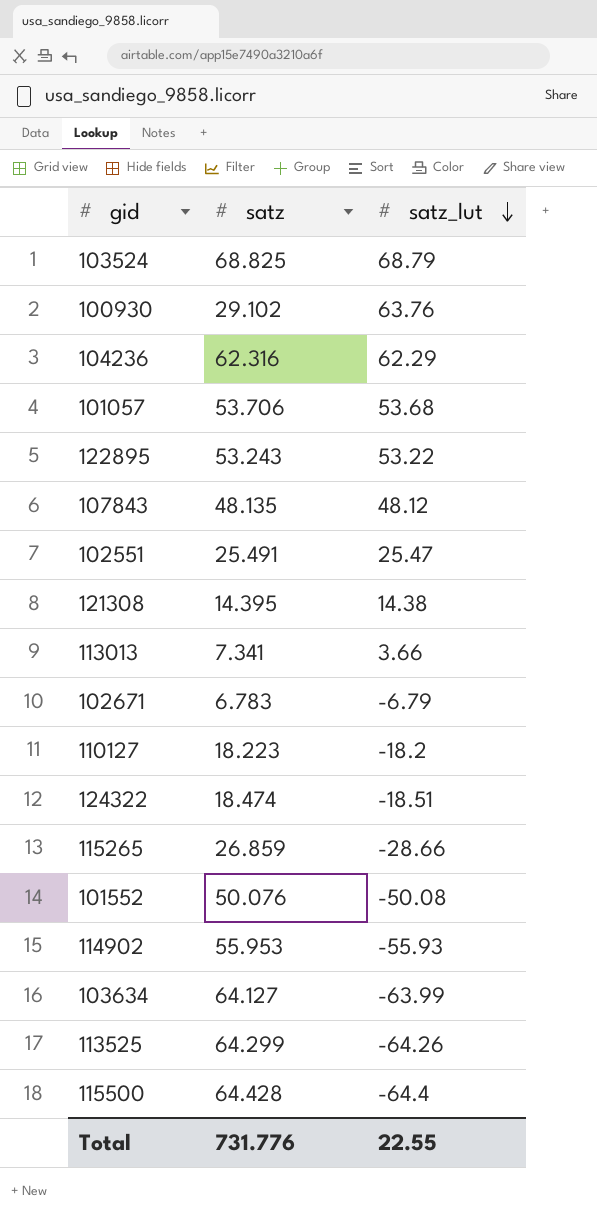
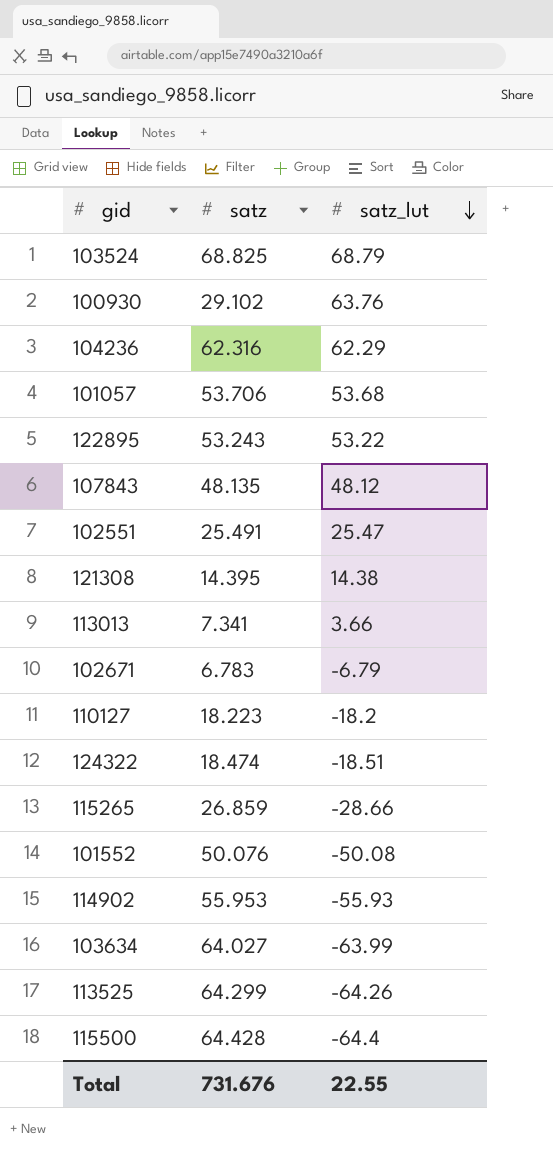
103634 | satz: 64.127 -> 64.027
Total | satz: 731.776 -> 731.676

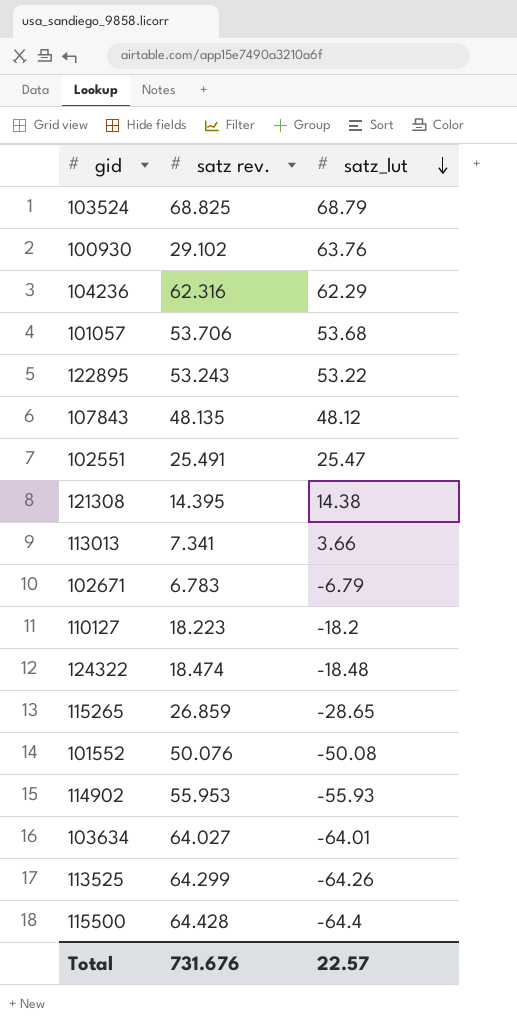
column name: satz -> satz rev.
124322 | satz_lut: -18.51 -> -18.48
115265 | satz_lut: -28.66 -> -28.65
103634 | satz_lut: -63.99 -> -64.01
Total | satz_lut: 22.55 -> 22.57

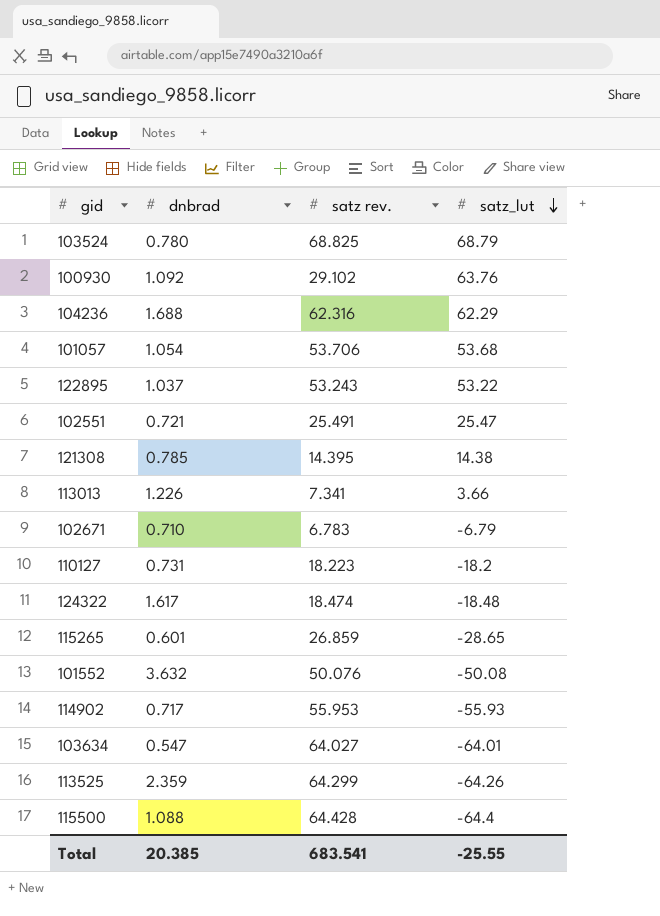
column dnbrad | position: none -> 2
row 107843: 48.135 | 48.12 -> none
Total | satz rev.: 731.676 -> 683.541
Total | satz_lut: 22.57 -> -25.55

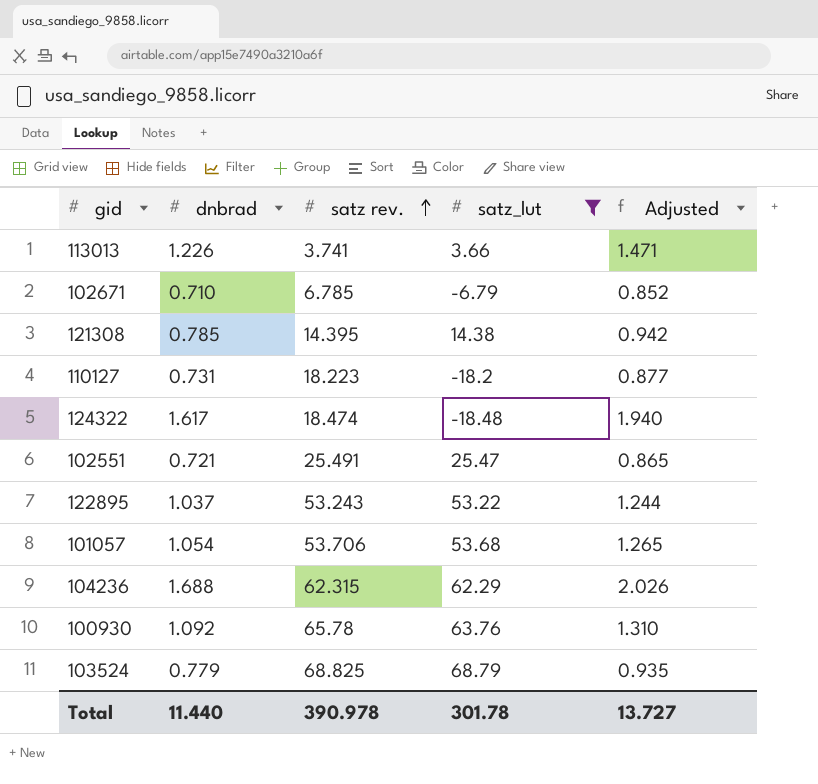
filter: none -> satz_lut >= -18.48
row order: satz_lut descending -> satz rev. ascending
column Adjusted | formula: none -> [dnbrad] * 1.2
113013 | satz rev.: 7.341 -> 3.741
102671 | satz rev.: 6.783 -> 6.785
104236 | satz rev.: 62.316 -> 62.315
100930 | satz rev.: 29.102 -> 65.78
103524 | dnbrad: 0.780 -> 0.779
Total | dnbrad: 20.385 -> 11.440
Total | satz rev.: 683.541 -> 390.978
Total | satz_lut: -25.55 -> 301.78

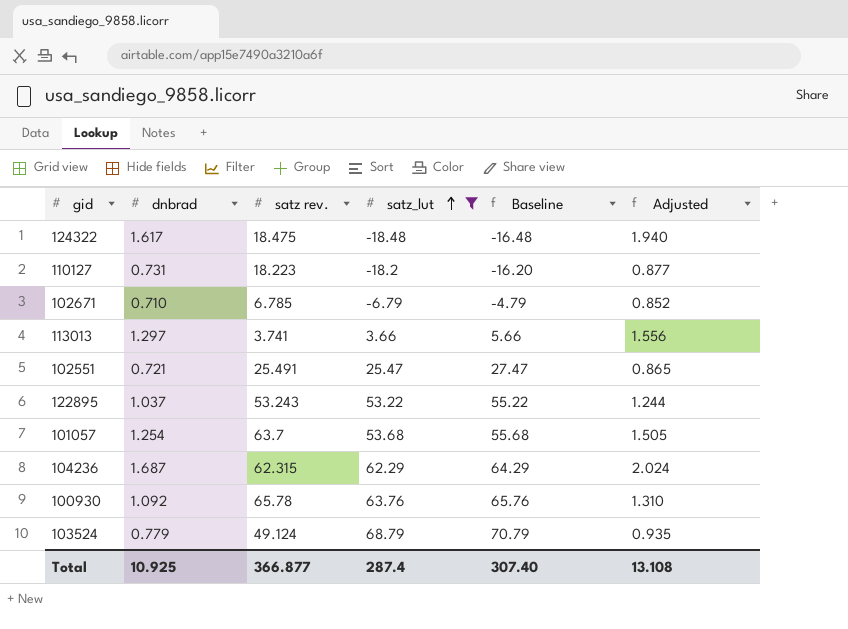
row order: satz rev. ascending -> satz_lut ascending
column Baseline | formula: none -> [satz_lut] + 2
row 121308: 0.785 | 14.395 | 14.38 | 0.942 -> none
124322 | satz rev.: 18.474 -> 18.475
113013 | dnbrad: 1.226 -> 1.297
113013 | Adjusted: 1.471 -> 1.556
101057 | dnbrad: 1.054 -> 1.254
101057 | satz rev.: 53.706 -> 63.7
101057 | Adjusted: 1.265 -> 1.505
104236 | dnbrad: 1.688 -> 1.687
104236 | Adjusted: 2.026 -> 2.024
103524 | satz rev.: 68.825 -> 49.124
Total | dnbrad: 11.440 -> 10.925
Total | satz rev.: 390.978 -> 366.877
Total | satz_lut: 301.78 -> 287.4
Total | Adjusted: 13.727 -> 13.108

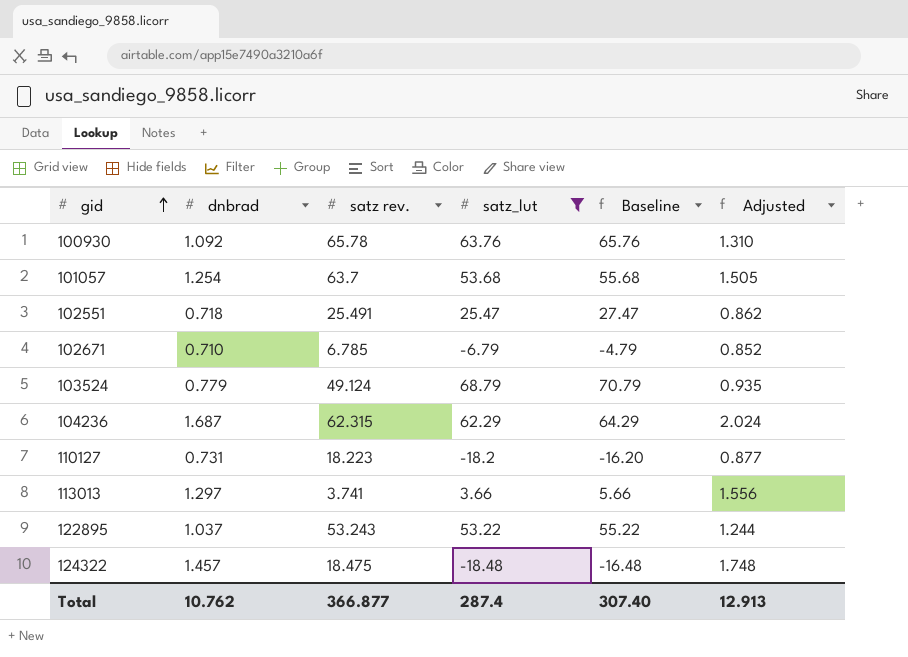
row order: satz_lut ascending -> gid ascending
102551 | dnbrad: 0.721 -> 0.718
102551 | Adjusted: 0.865 -> 0.862
124322 | dnbrad: 1.617 -> 1.457
124322 | Adjusted: 1.940 -> 1.748
Total | dnbrad: 10.925 -> 10.762
Total | Adjusted: 13.108 -> 12.913

